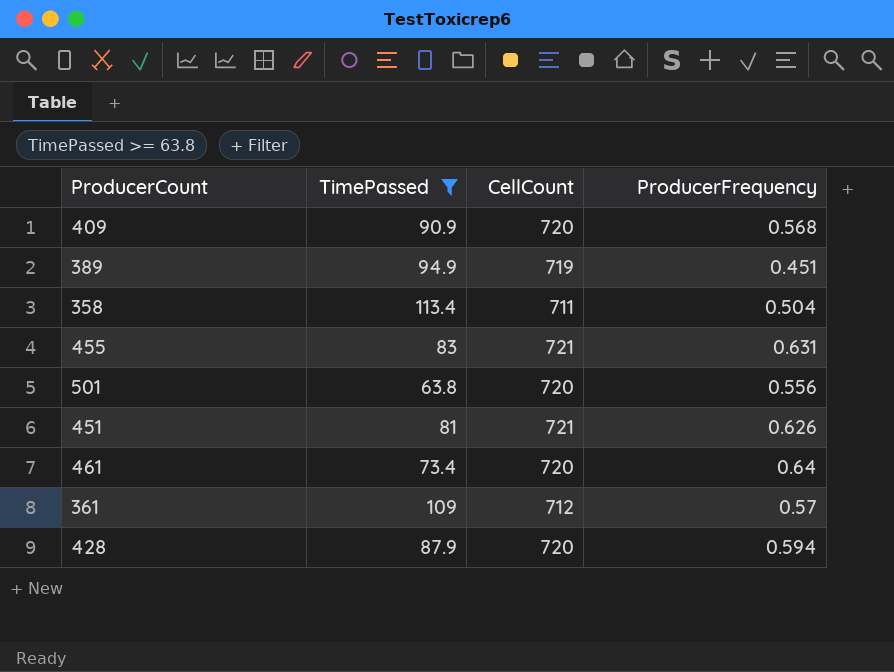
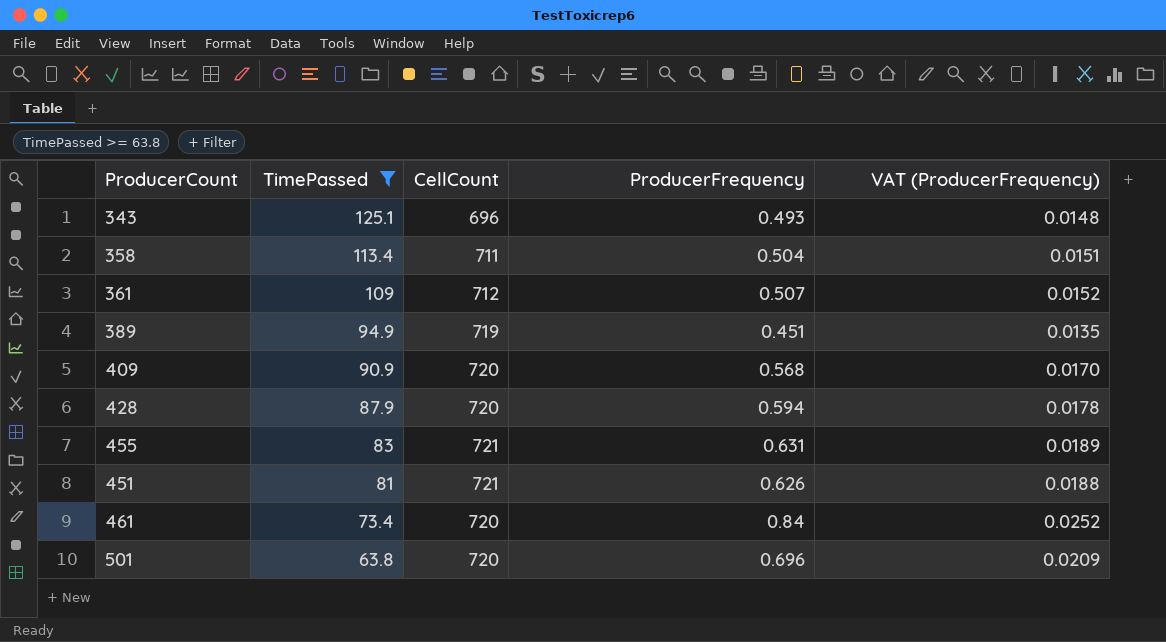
row order: none -> TimePassed descending
column VAT (ProducerFrequency) | formula: none -> [ProducerFrequency] * 0.03
row 343: none -> 125.1 | 696 | 0.493 | 0.0148
361 | ProducerFrequency: 0.57 -> 0.507
461 | ProducerFrequency: 0.64 -> 0.84
501 | ProducerFrequency: 0.556 -> 0.696

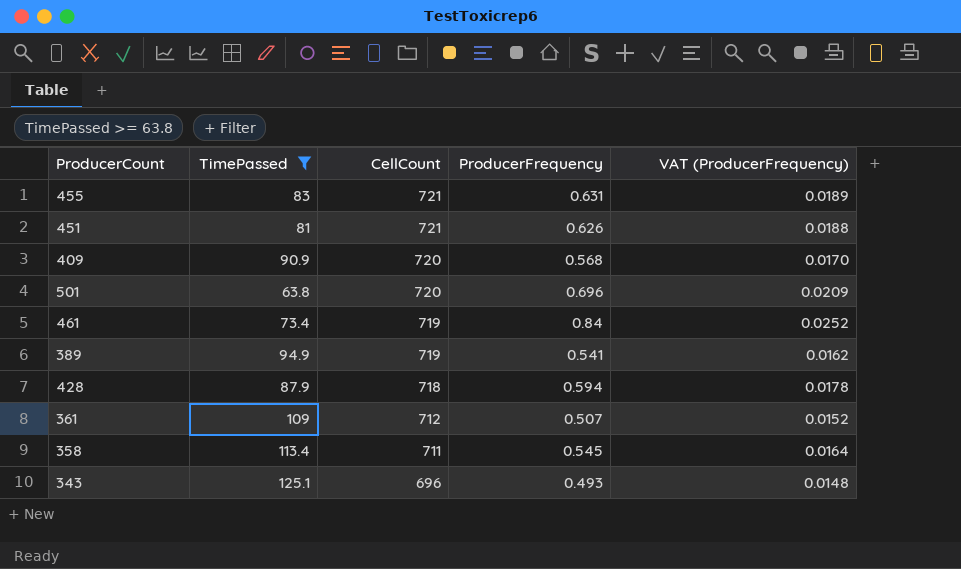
row order: TimePassed descending -> CellCount descending
461 | CellCount: 720 -> 719
389 | ProducerFrequency: 0.451 -> 0.541
389 | VAT (ProducerFrequency): 0.0135 -> 0.0162
428 | CellCount: 720 -> 718
358 | ProducerFrequency: 0.504 -> 0.545
358 | VAT (ProducerFrequency): 0.0151 -> 0.0164

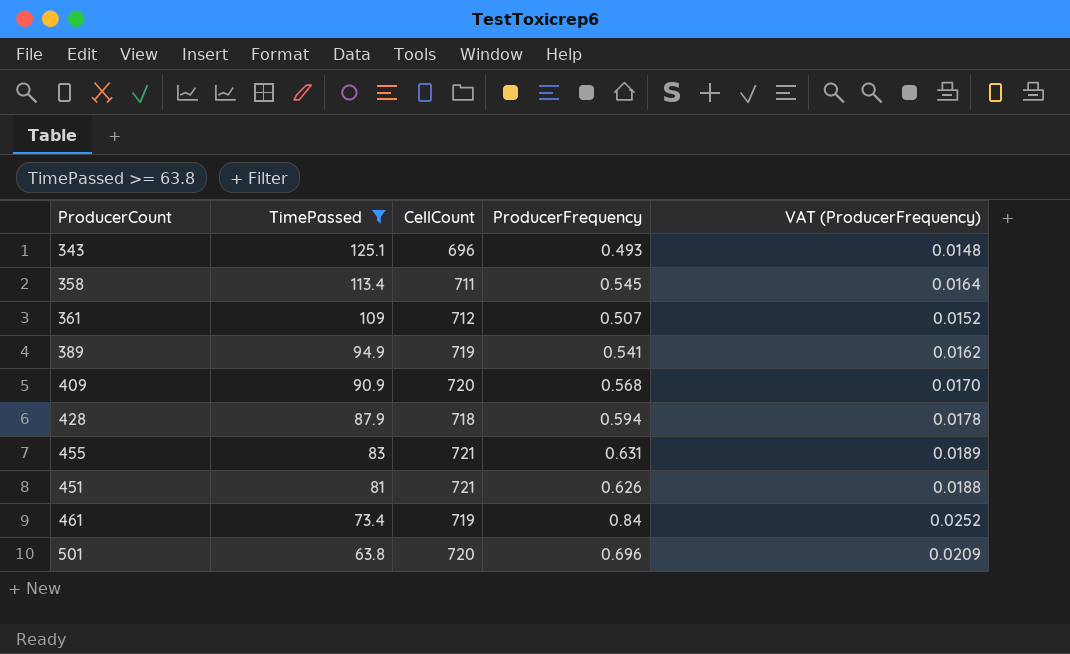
row order: CellCount descending -> TimePassed descending

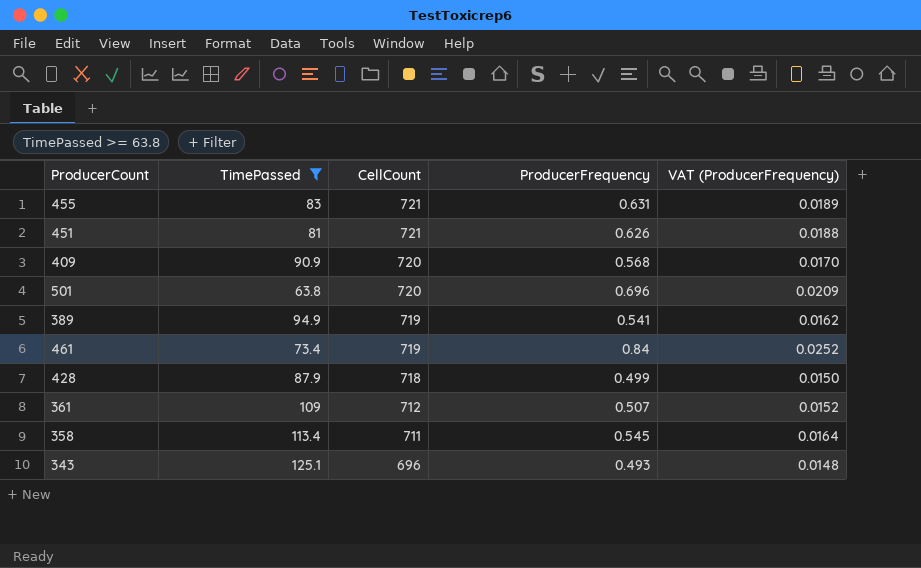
row order: TimePassed descending -> CellCount descending
428 | ProducerFrequency: 0.594 -> 0.499
428 | VAT (ProducerFrequency): 0.0178 -> 0.0150

